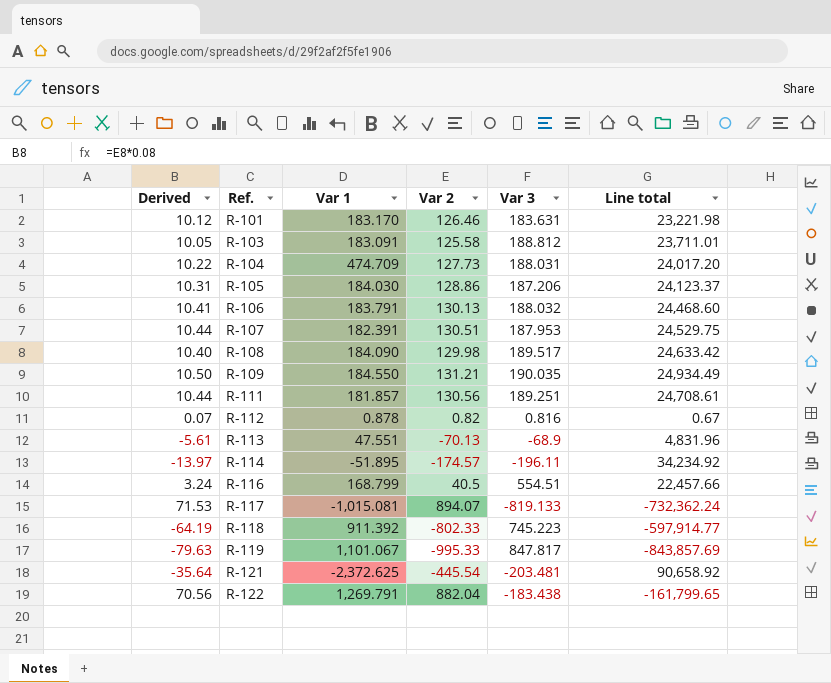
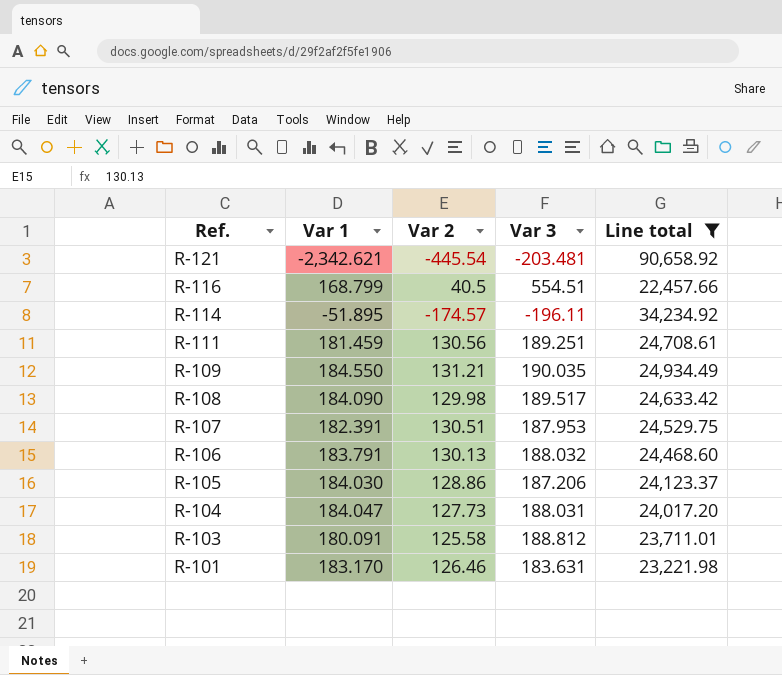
filter: none -> Line total >= 22,457.66
row order: Ref. ascending -> Ref. descending
column Derived | formula: [Var 2] * 0.08 -> none
R-121 | Var 1: -2,372.625 -> -2,342.621
R-111 | Var 1: 181.857 -> 181.459
R-104 | Var 1: 474.709 -> 184.047
R-103 | Var 1: 183.091 -> 180.091

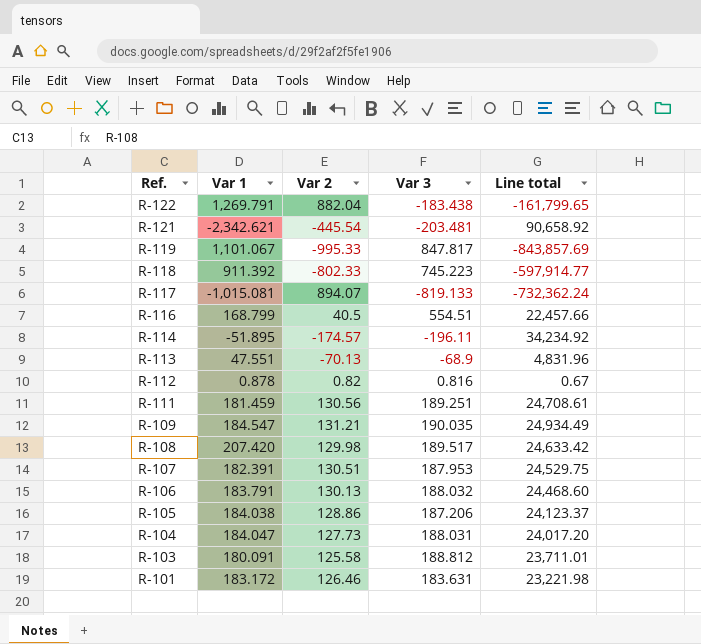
filter: Line total >= 22,457.66 -> none
R-109 | Var 1: 184.550 -> 184.547
R-108 | Var 1: 184.090 -> 207.420
R-105 | Var 1: 184.030 -> 184.038
R-101 | Var 1: 183.170 -> 183.172

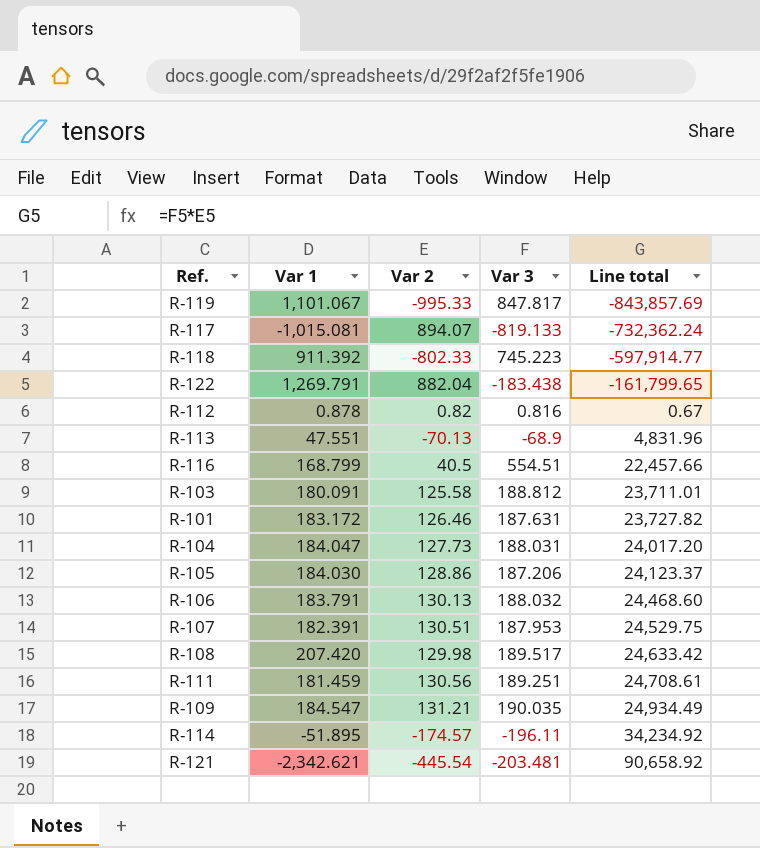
row order: Ref. descending -> Line total ascending
R-101 | Var 3: 183.631 -> 187.631
R-101 | Line total: 23,221.98 -> 23,727.82
R-105 | Var 1: 184.038 -> 184.030

